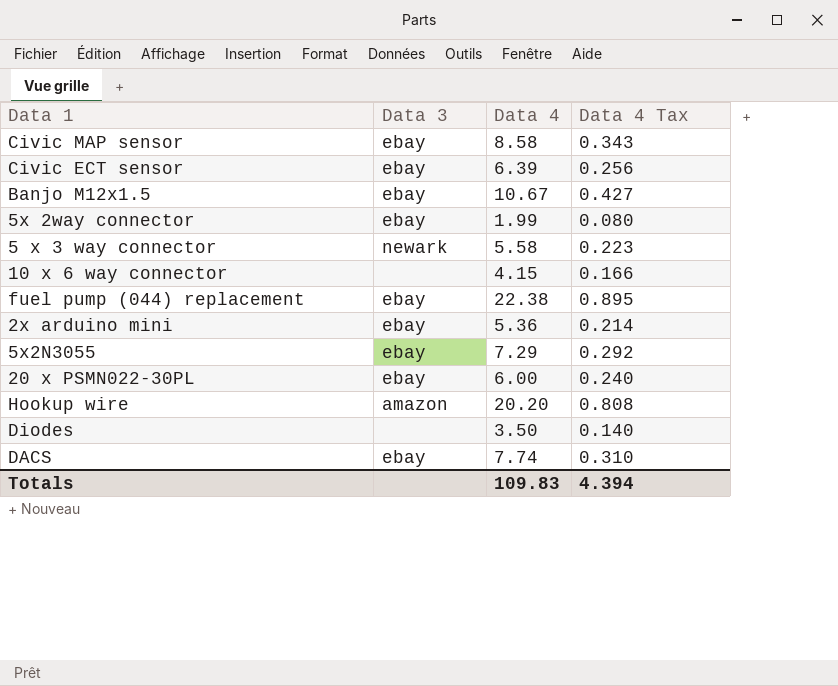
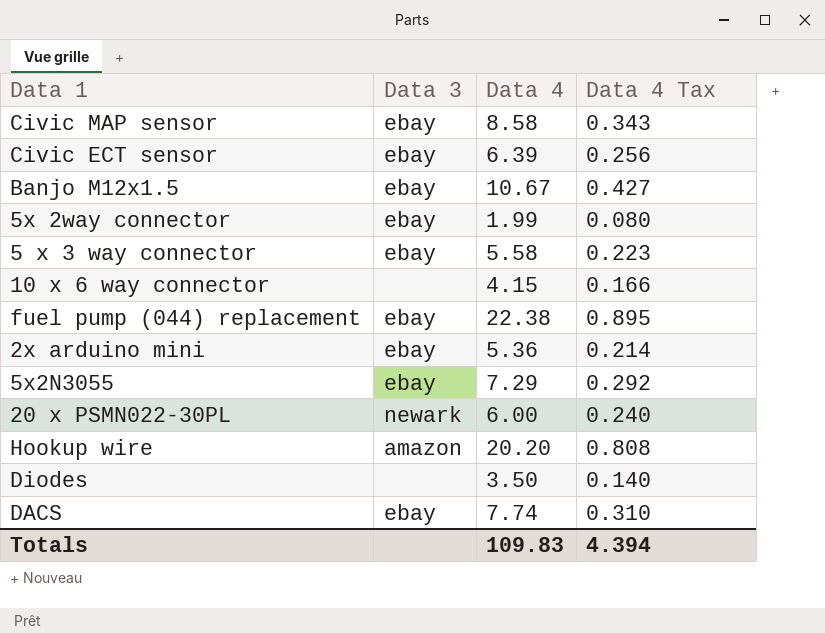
5 x 3 way connector | Data 3: newark -> ebay
20 x PSMN022-30PL | Data 3: ebay -> newark

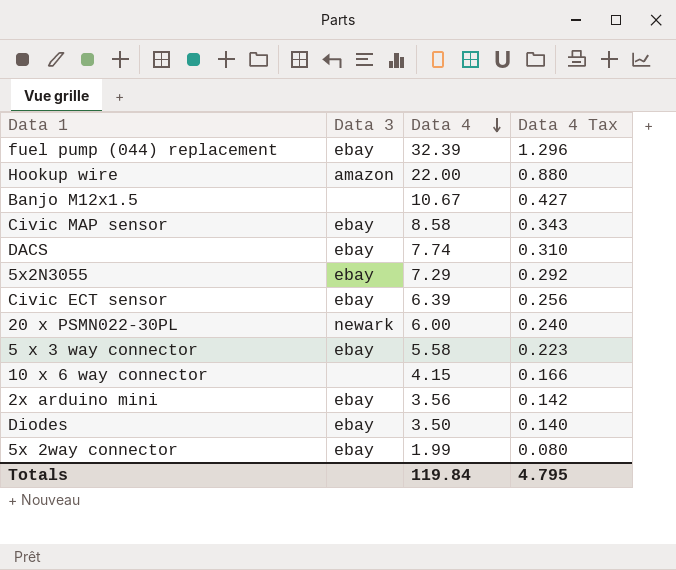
row order: none -> Data 4 descending
fuel pump (044) replacement | Data 4: 22.38 -> 32.39
fuel pump (044) replacement | Data 4 Tax: 0.895 -> 1.296
Hookup wire | Data 4: 20.20 -> 22.00
Hookup wire | Data 4 Tax: 0.808 -> 0.880
Banjo M12x1.5 | Data 3: ebay -> none
2x arduino mini | Data 4: 5.36 -> 3.56
2x arduino mini | Data 4 Tax: 0.214 -> 0.142
Diodes | Data 3: none -> ebay
Totals | Data 4: 109.83 -> 119.84
Totals | Data 4 Tax: 4.394 -> 4.795

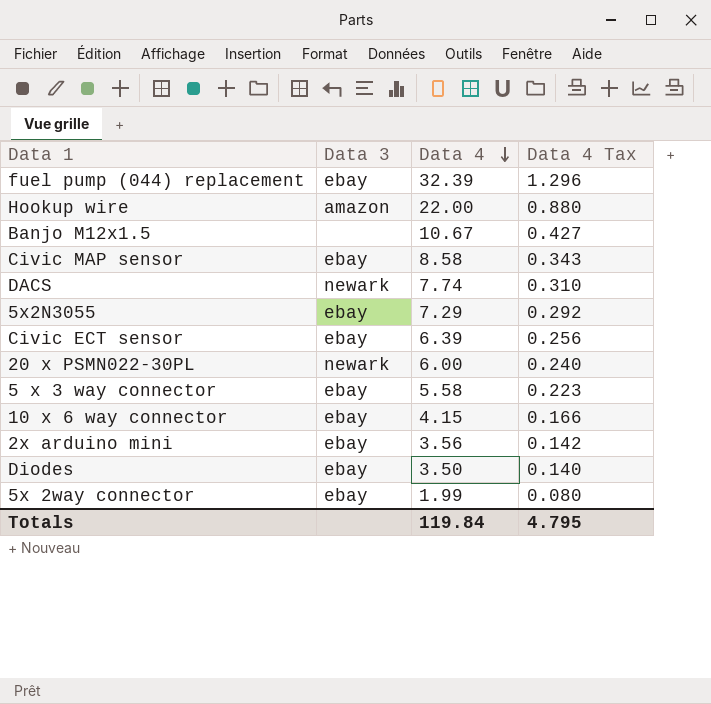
DACS | Data 3: ebay -> newark
10 x 6 way connector | Data 3: none -> ebay

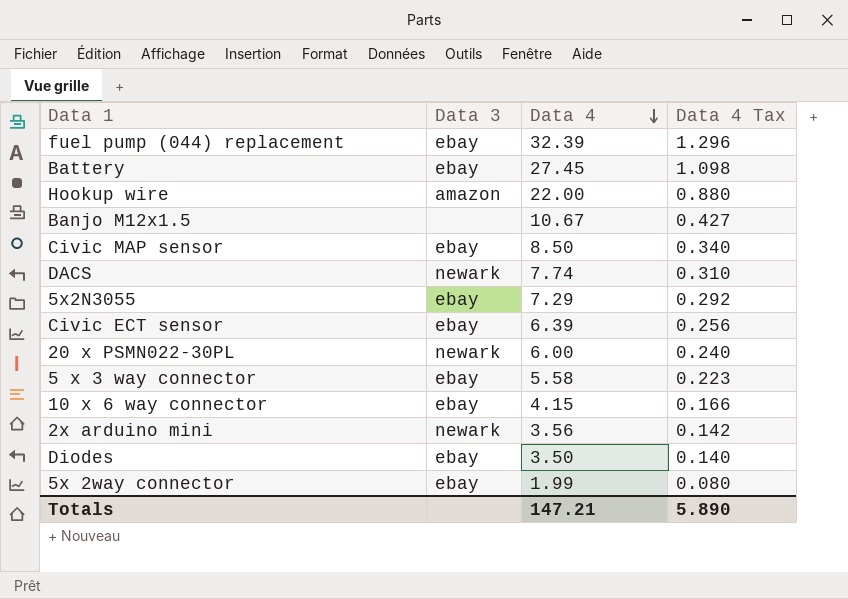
row Battery: none -> ebay | 27.45 | 1.098
Civic MAP sensor | Data 4: 8.58 -> 8.50
Civic MAP sensor | Data 4 Tax: 0.343 -> 0.340
2x arduino mini | Data 3: ebay -> newark
Totals | Data 4: 119.84 -> 147.21
Totals | Data 4 Tax: 4.795 -> 5.890

